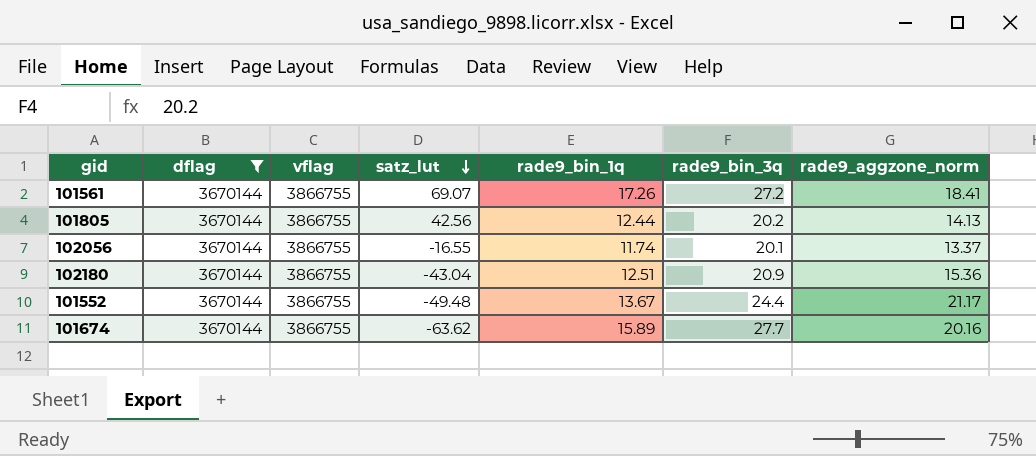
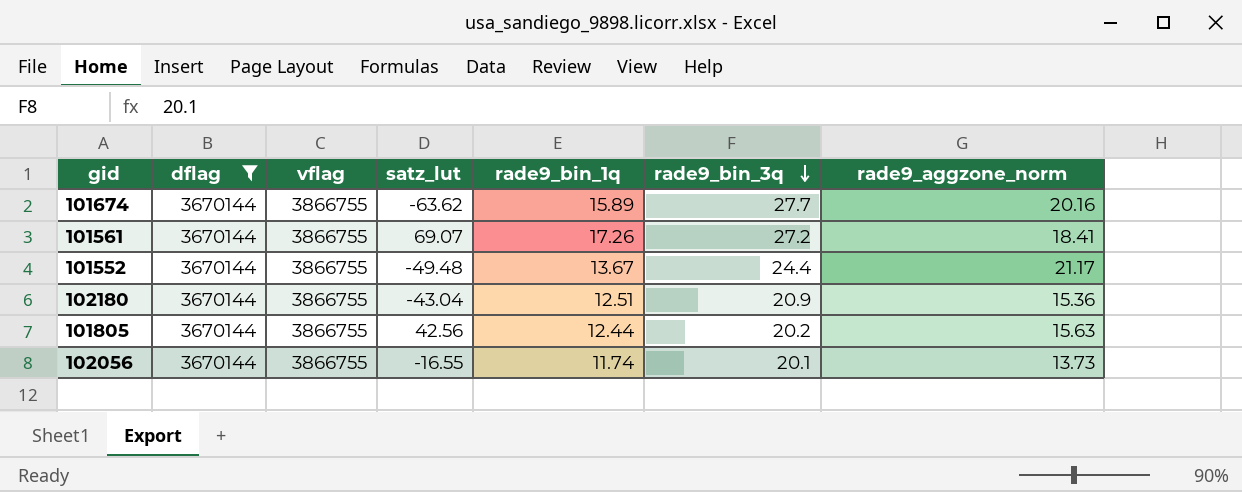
row order: satz_lut descending -> rade9_bin_3q descending
101805 | rade9_aggzone_norm: 14.13 -> 15.63
102056 | rade9_aggzone_norm: 13.37 -> 13.73

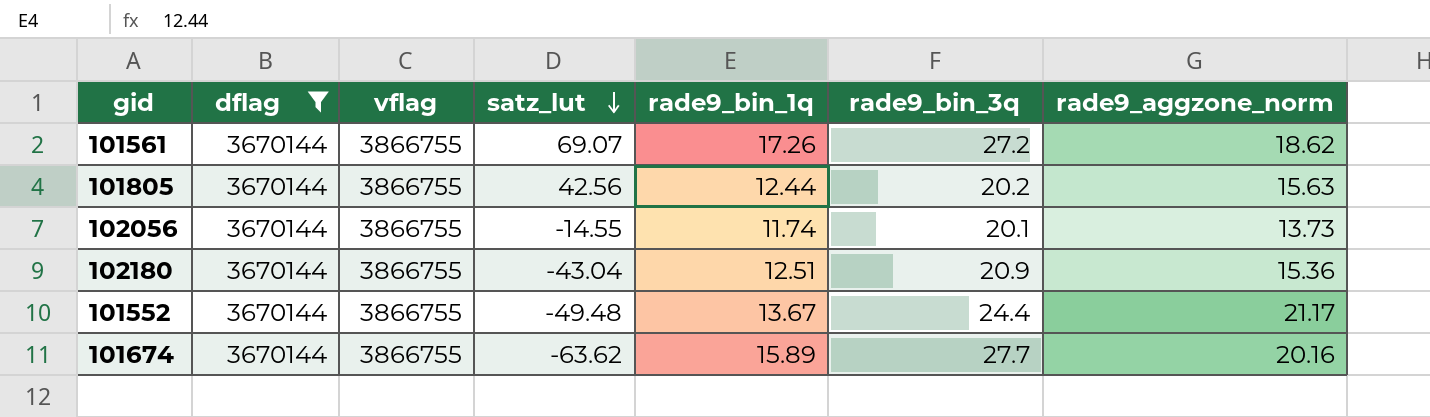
row order: rade9_bin_3q descending -> satz_lut descending
101561 | rade9_aggzone_norm: 18.41 -> 18.62
102056 | satz_lut: -16.55 -> -14.55

